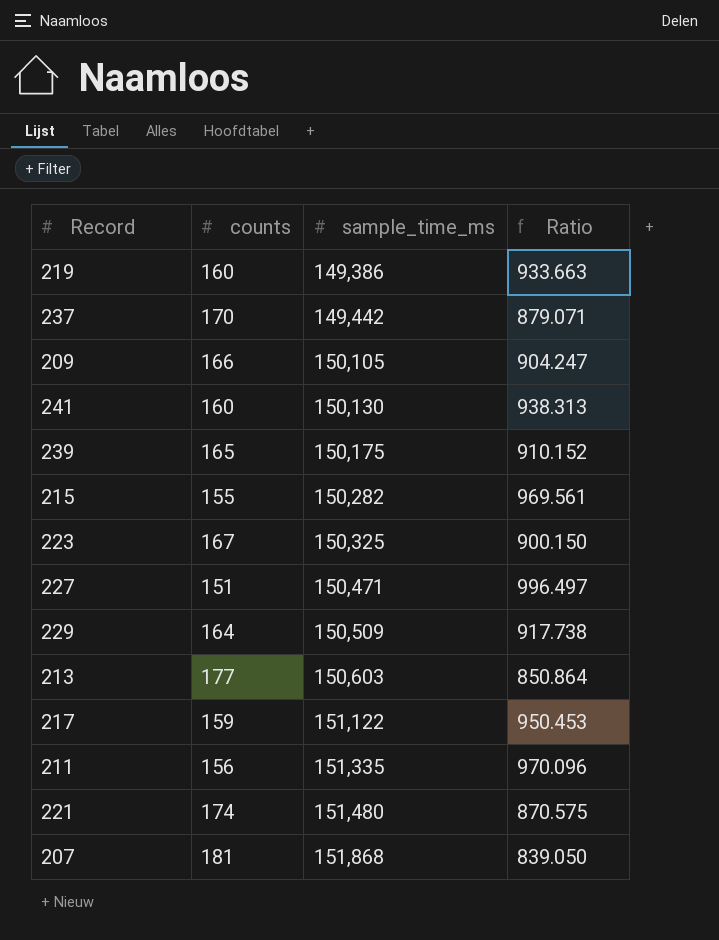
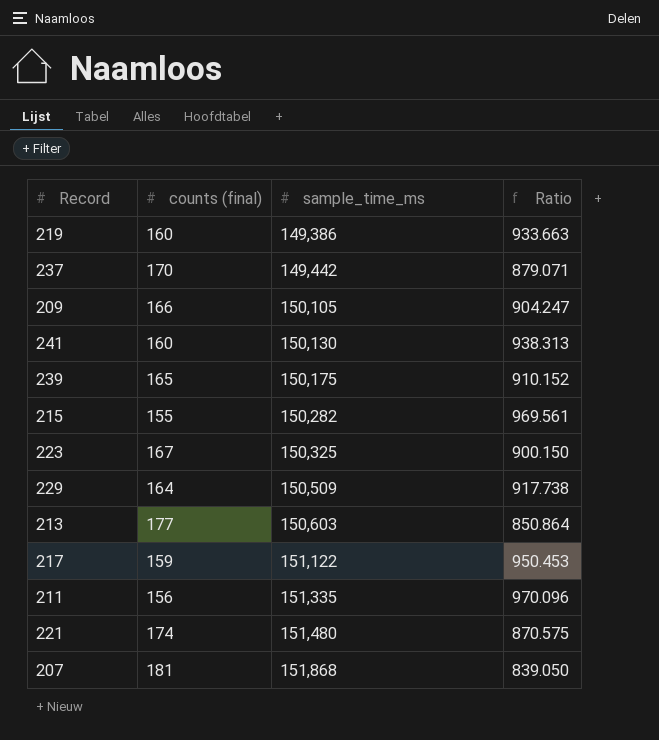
column name: counts -> counts (final)
row 227: 151 | 150,471 | 996.497 -> none

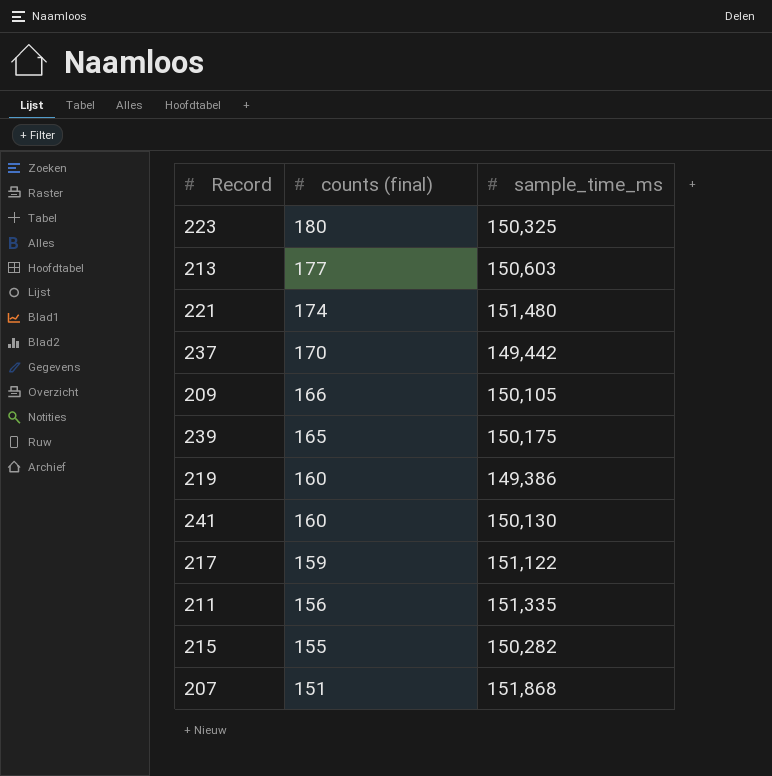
row order: sample_time_ms ascending -> counts (final) descending
column Ratio | formula: [sample_time_ms] / [counts (final)] -> none
row 229: 164 | 150,509 | 917.738 -> none
223 | counts (final): 167 -> 180
207 | counts (final): 181 -> 151

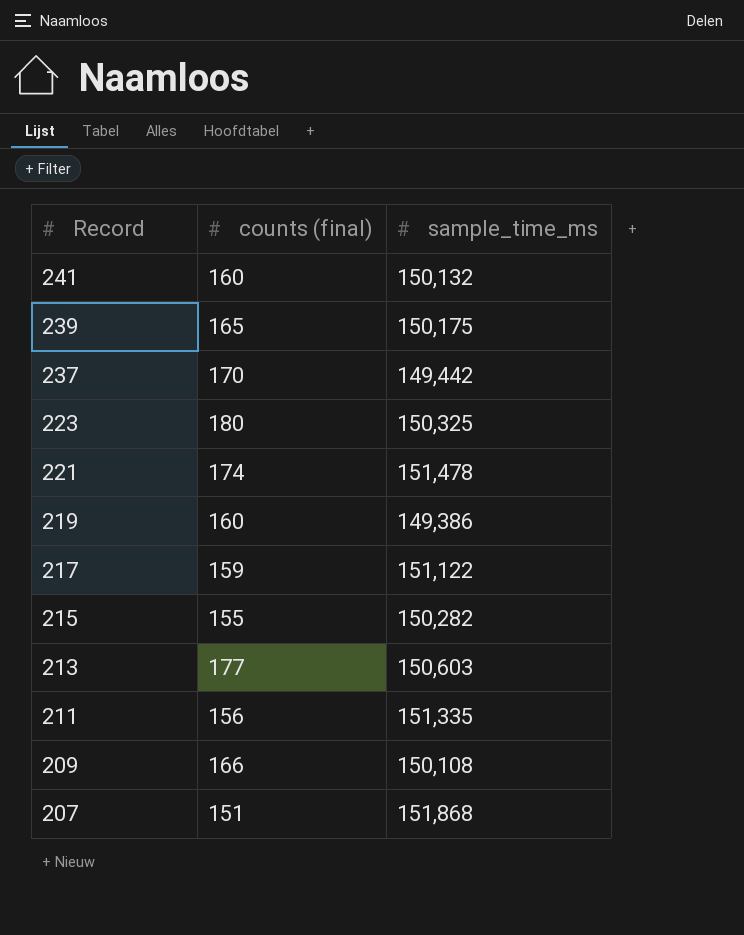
row order: counts (final) descending -> Record descending
241 | sample_time_ms: 150,130 -> 150,132
221 | sample_time_ms: 151,480 -> 151,478
209 | sample_time_ms: 150,105 -> 150,108

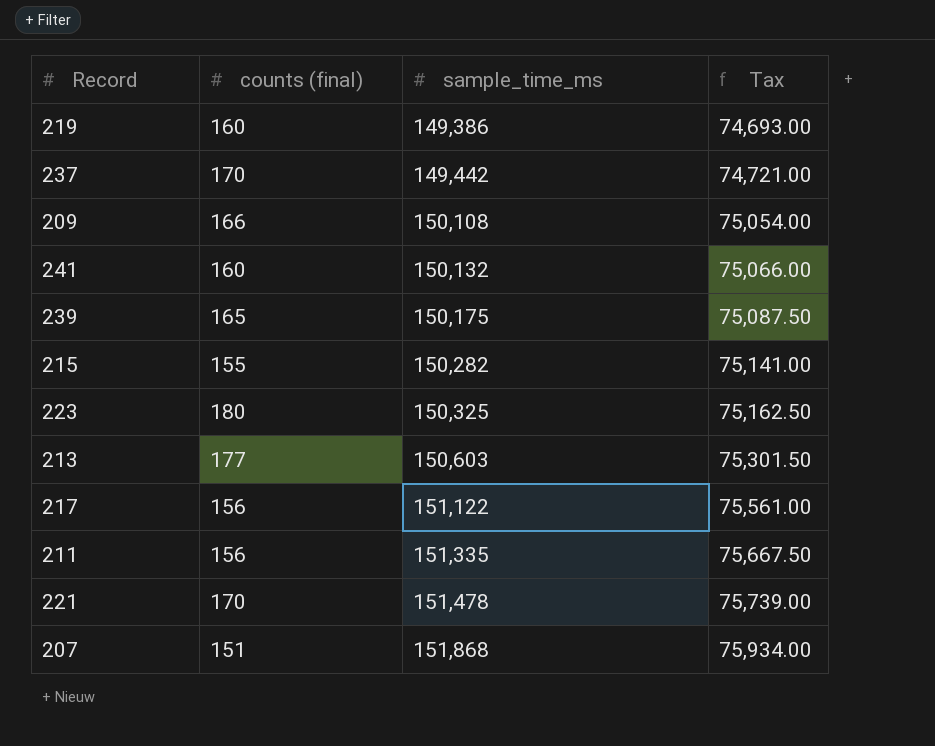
row order: Record descending -> sample_time_ms ascending
column Tax | formula: none -> [sample_time_ms] * 0.5
217 | counts (final): 159 -> 156
221 | counts (final): 174 -> 170

